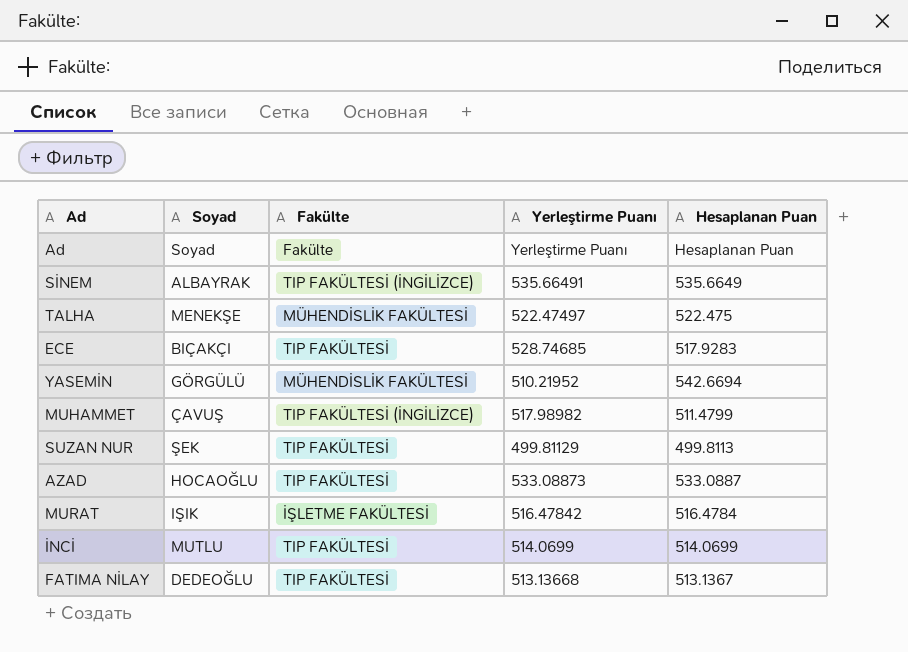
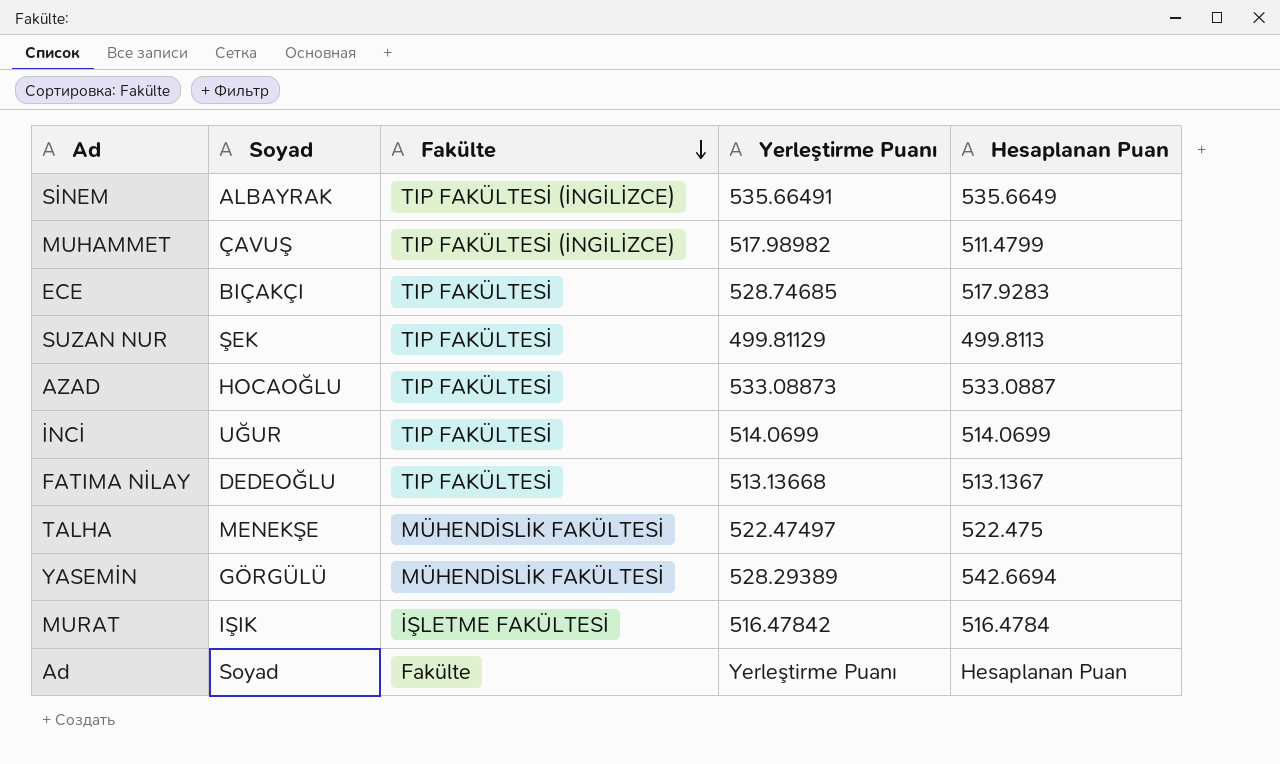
row order: none -> Fakülte descending
İNCİ | Soyad: MUTLU -> UĞUR
YASEMİN | Yerleştirme Puanı: 510.21952 -> 528.29389

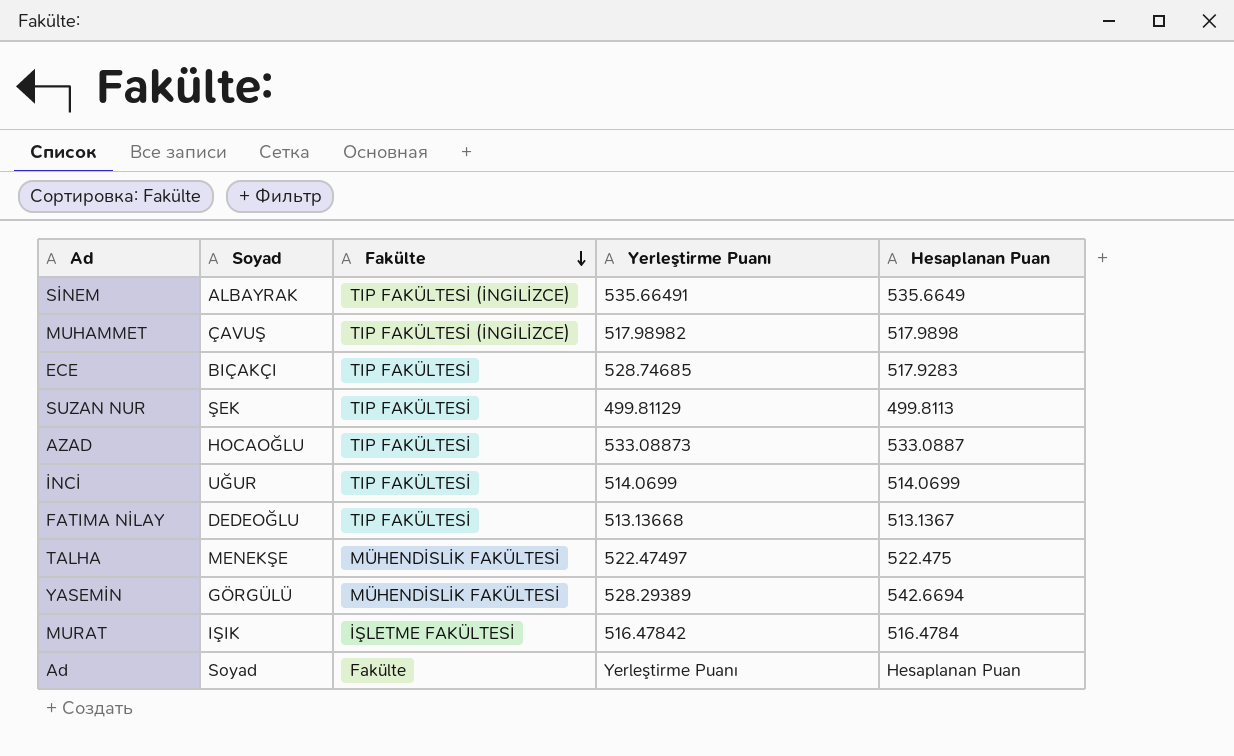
MUHAMMET | Hesaplanan Puan: 511.4799 -> 517.9898

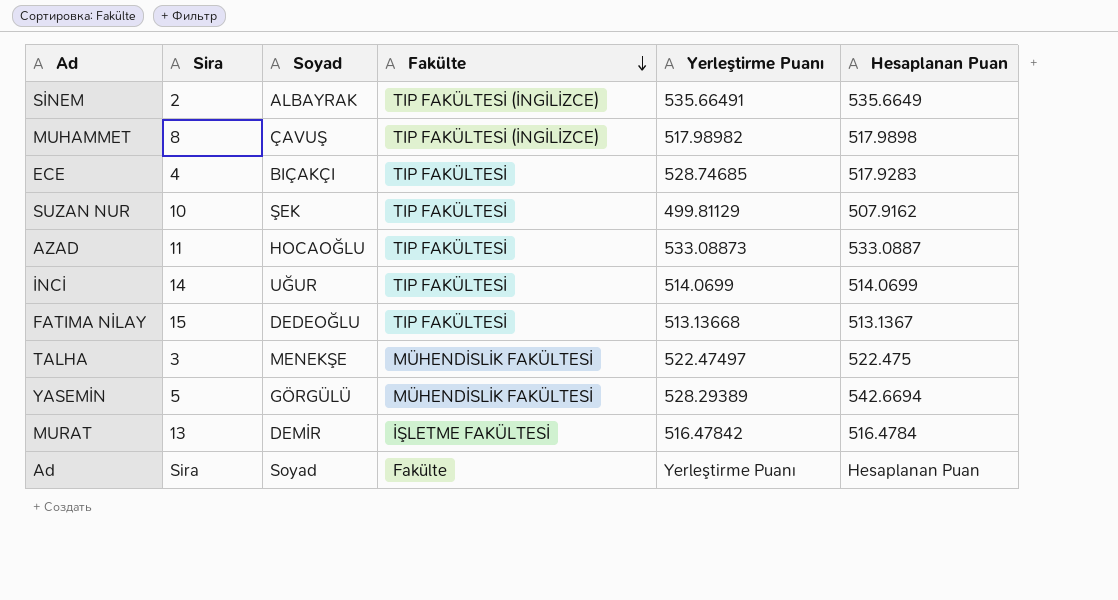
column Sira | position: none -> 2
SUZAN NUR | Hesaplanan Puan: 499.8113 -> 507.9162
MURAT | Soyad: IŞIK -> DEMİR

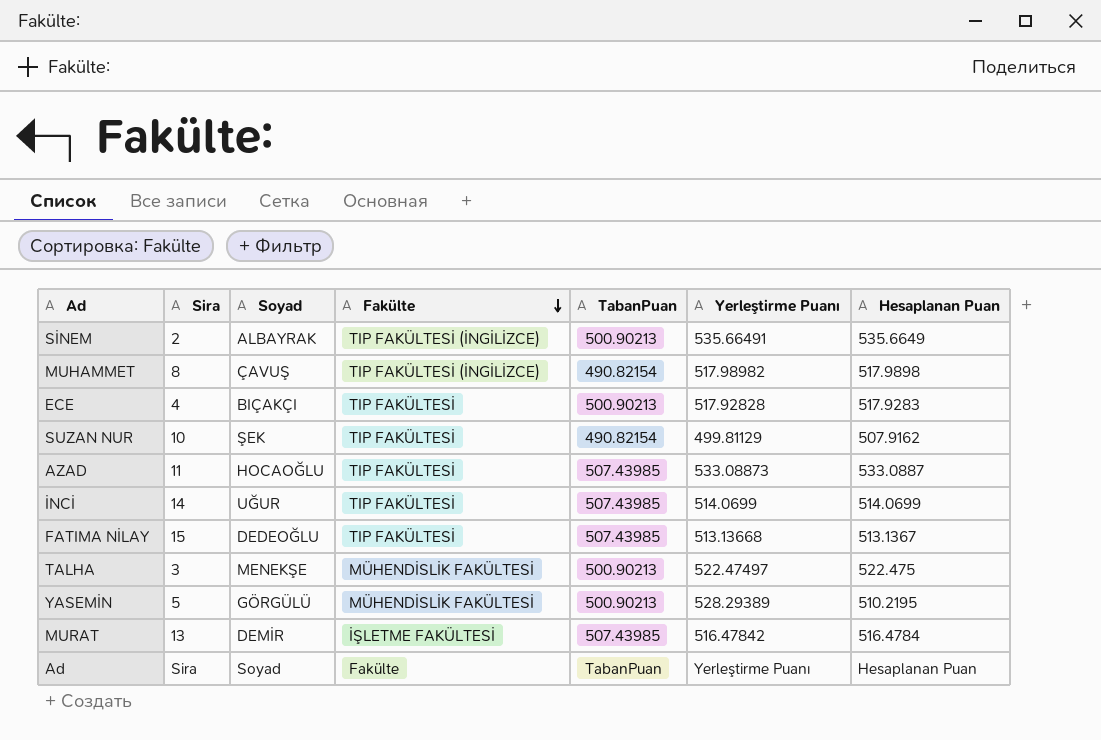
column TabanPuan | position: none -> 5
ECE | Yerleştirme Puanı: 528.74685 -> 517.92828
YASEMİN | Hesaplanan Puan: 542.6694 -> 510.2195

